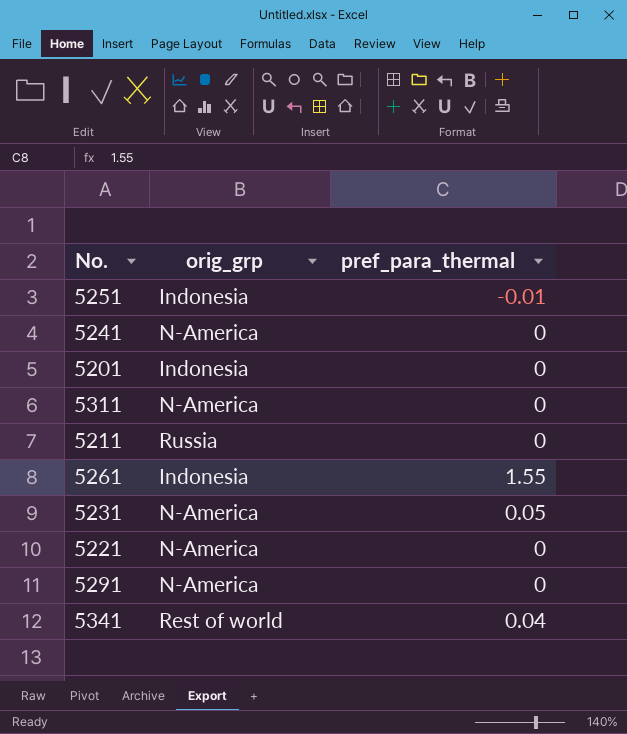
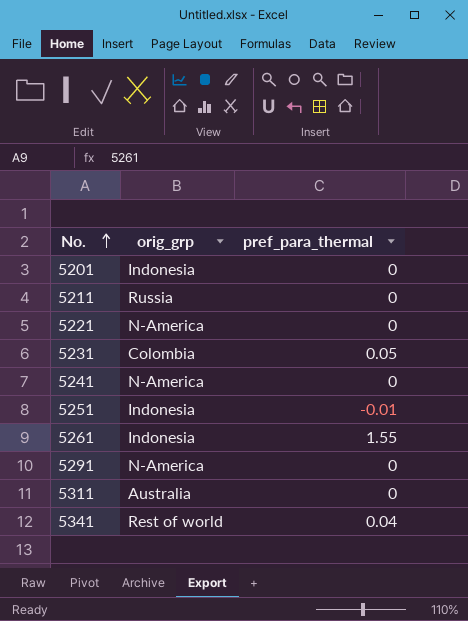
row order: none -> No. ascending
5231 | orig_grp: N-America -> Colombia
5311 | orig_grp: N-America -> Australia

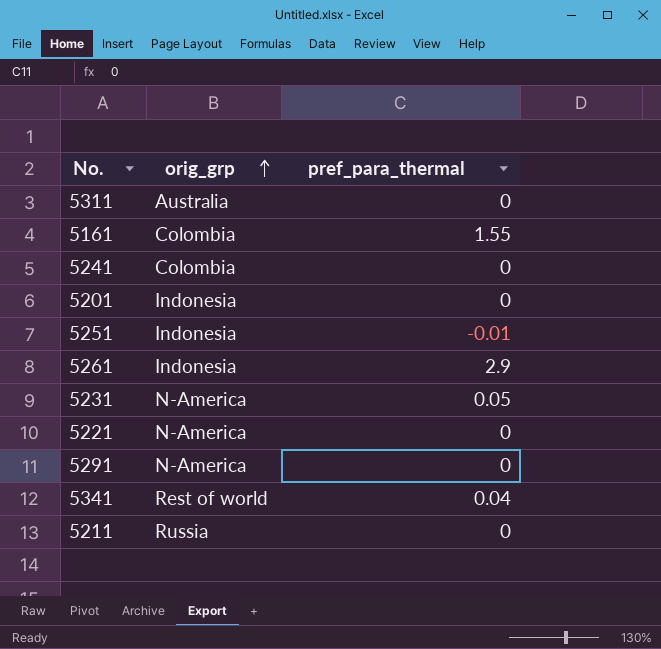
row order: No. ascending -> orig_grp ascending
row 5161: none -> Colombia | 1.55
5241 | orig_grp: N-America -> Colombia
5261 | pref_para_thermal: 1.55 -> 2.9
5231 | orig_grp: Colombia -> N-America

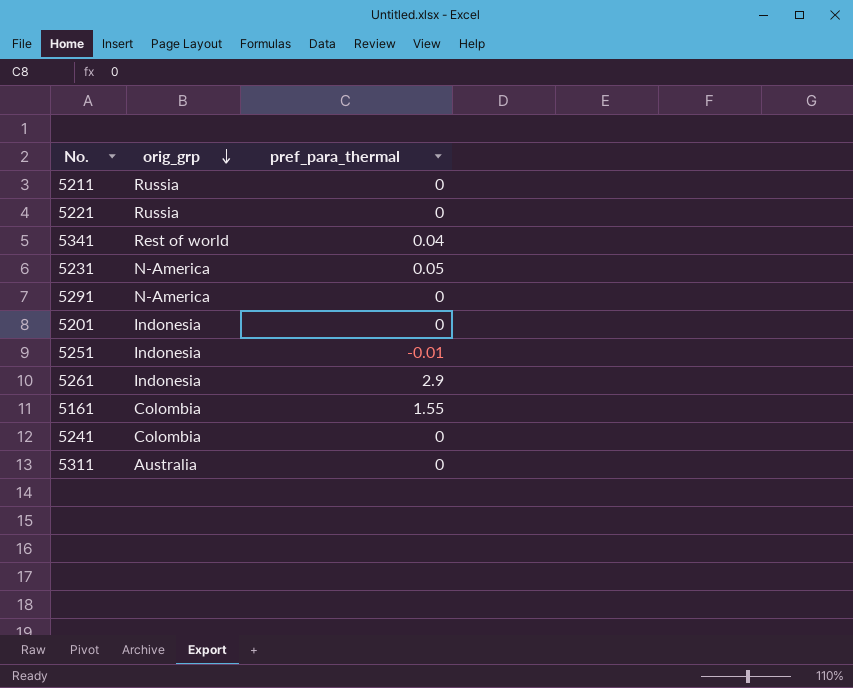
row order: orig_grp ascending -> orig_grp descending
5221 | orig_grp: N-America -> Russia

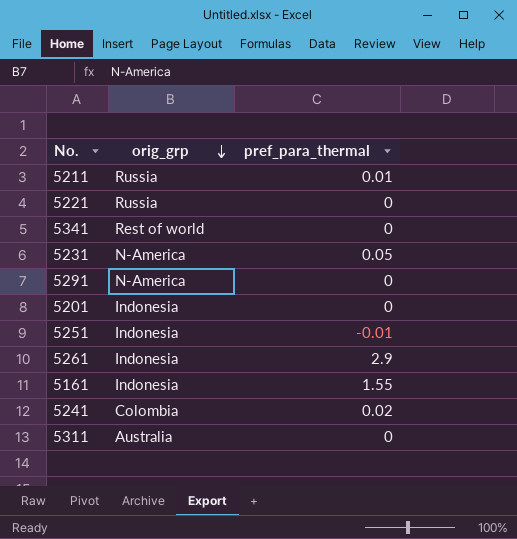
5211 | pref_para_thermal: 0 -> 0.01
5341 | pref_para_thermal: 0.04 -> 0
5161 | orig_grp: Colombia -> Indonesia
5241 | pref_para_thermal: 0 -> 0.02

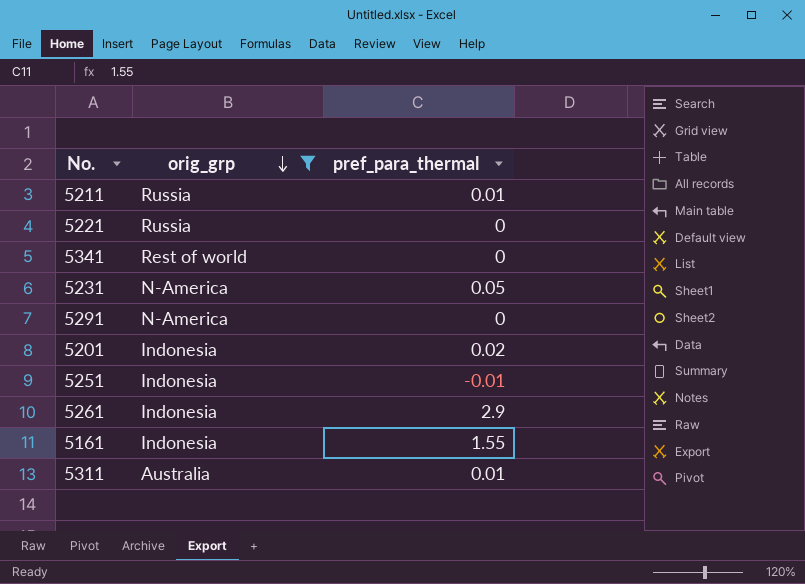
filter: none -> orig_grp != Colombia
5201 | pref_para_thermal: 0 -> 0.02
5311 | pref_para_thermal: 0 -> 0.01

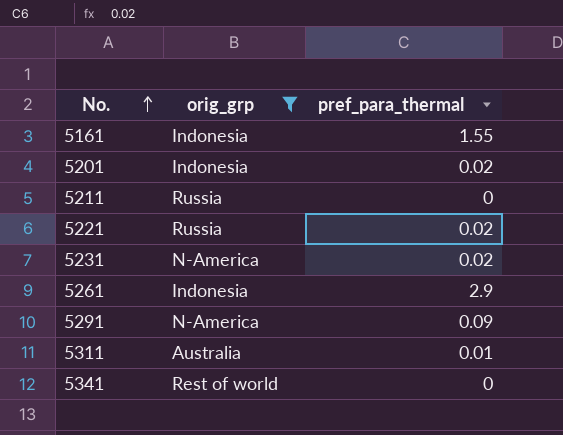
row order: orig_grp descending -> No. ascending
row 5251: Indonesia | -0.01 -> none
5211 | pref_para_thermal: 0.01 -> 0
5221 | pref_para_thermal: 0 -> 0.02
5231 | pref_para_thermal: 0.05 -> 0.02
5291 | pref_para_thermal: 0 -> 0.09

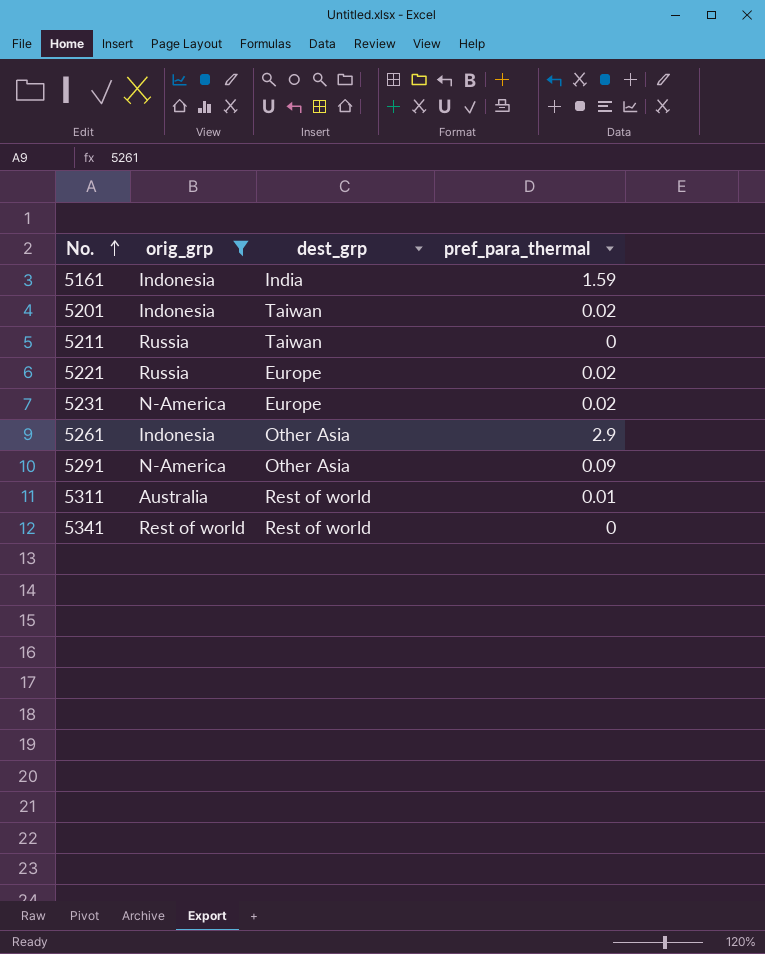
column dest_grp | position: none -> 3
5161 | pref_para_thermal: 1.55 -> 1.59

